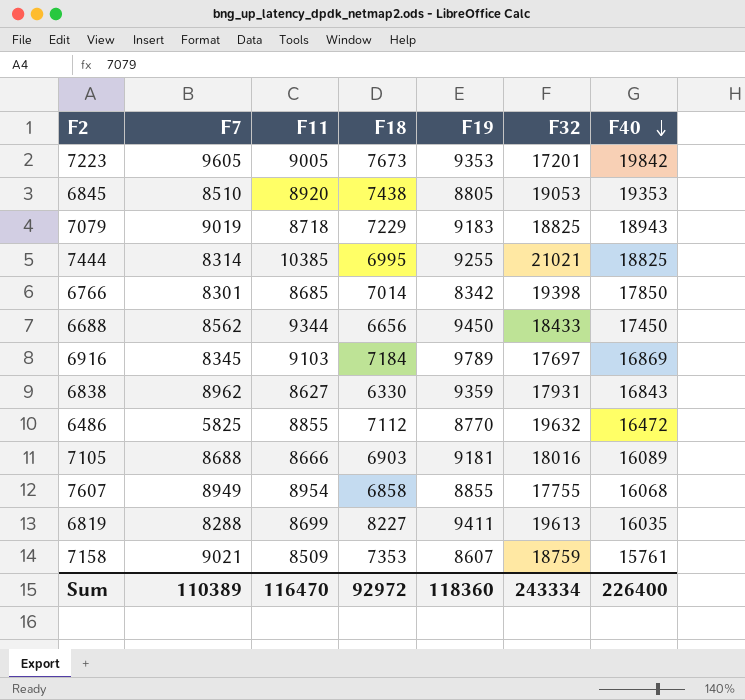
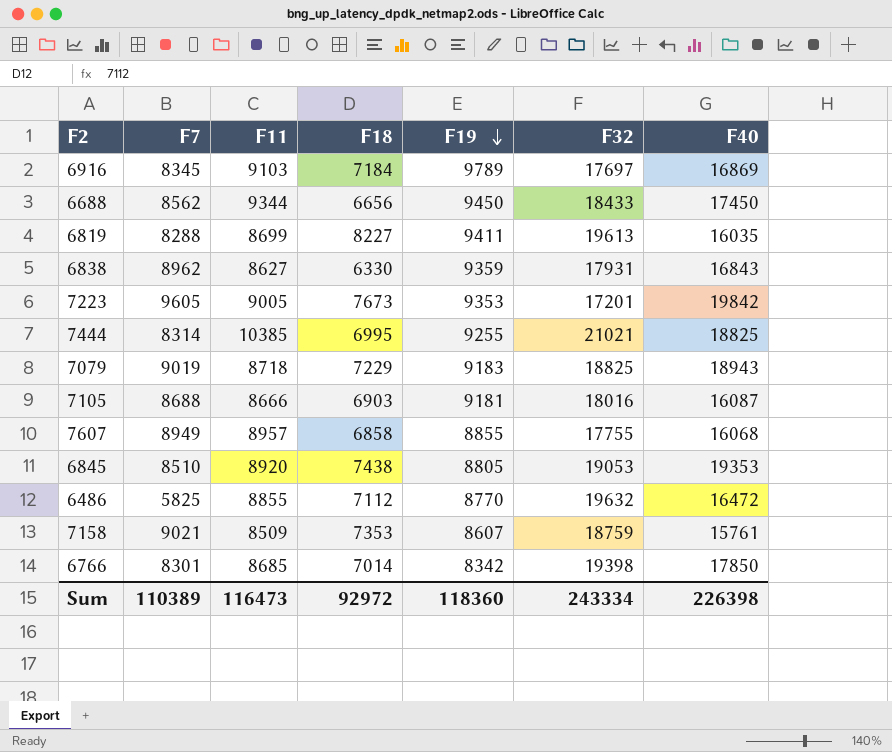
row order: F40 descending -> F19 descending
7105 | F40: 16089 -> 16087
7607 | F11: 8954 -> 8957
Sum | F11: 116470 -> 116473
Sum | F40: 226400 -> 226398

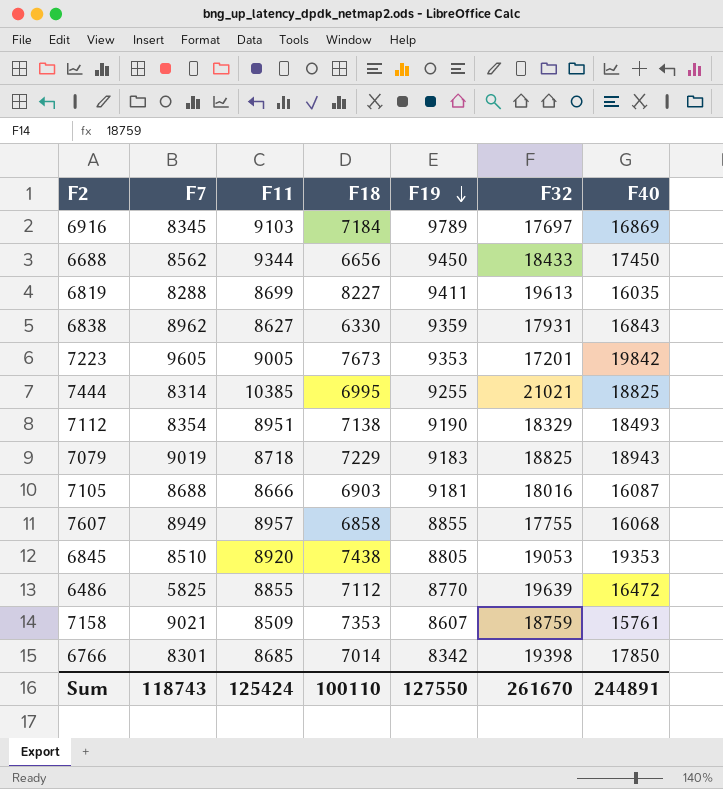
row 7112: none -> 8354 | 8951 | 7138 | 9190 | 18329 | 18493
6486 | F32: 19632 -> 19639
Sum | F7: 110389 -> 118743
Sum | F11: 116473 -> 125424
Sum | F18: 92972 -> 100110
Sum | F19: 118360 -> 127550
Sum | F32: 243334 -> 261670
Sum | F40: 226398 -> 244891

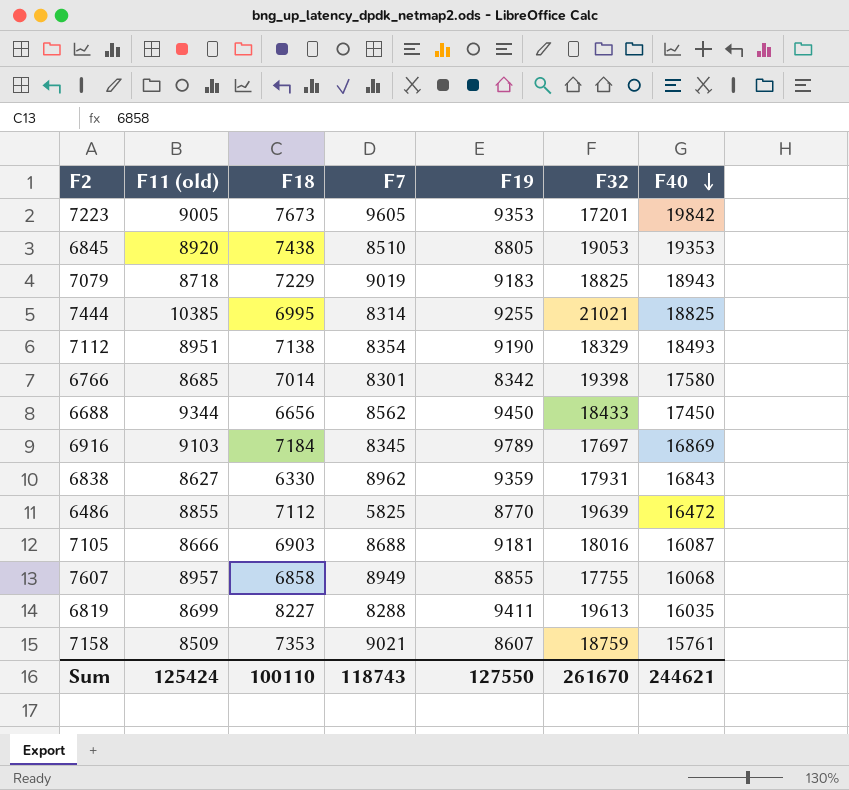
row order: F19 descending -> F40 descending
column name: F11 -> F11 (old)
column F7 | position: 2 -> 4
6766 | F40: 17850 -> 17580
Sum | F40: 244891 -> 244621

